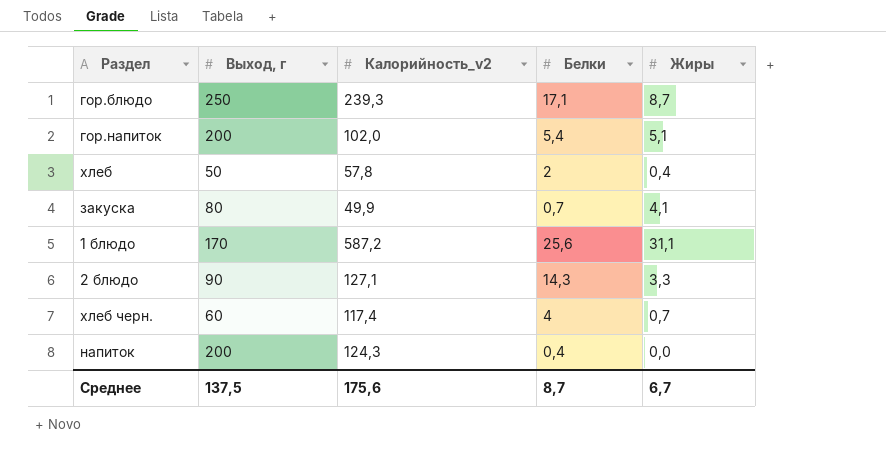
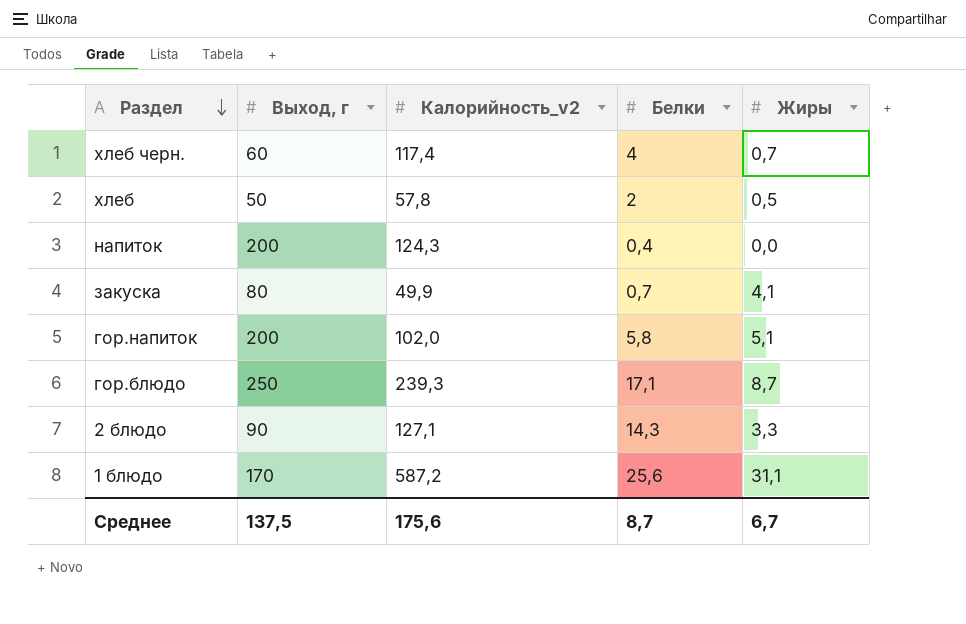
row order: none -> Раздел descending
хлеб | Жиры: 0,4 -> 0,5
гор.напиток | Белки: 5,4 -> 5,8

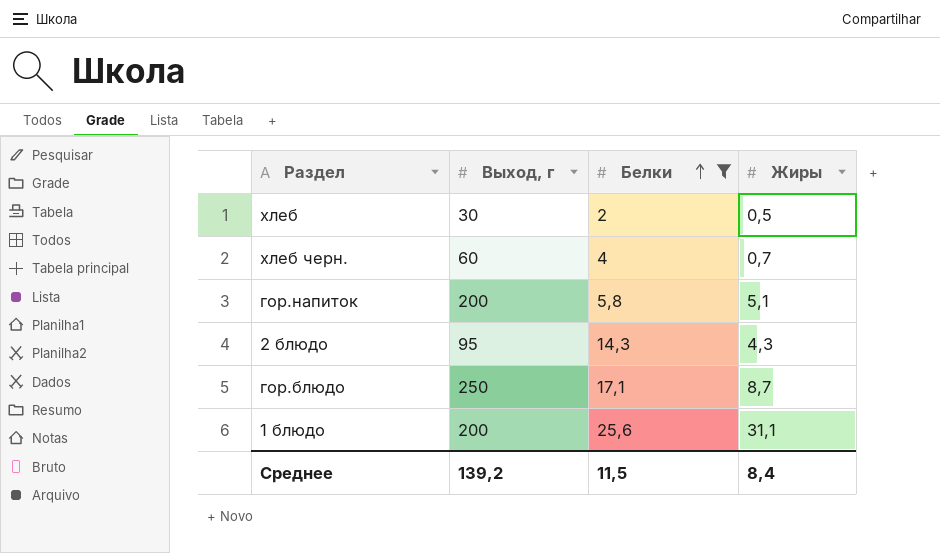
filter: none -> Белки >= 2
row order: Раздел descending -> Белки ascending
column Калорийность_v2 | position: 3 -> none
хлеб | Выход, г: 50 -> 30
2 блюдо | Выход, г: 90 -> 95
2 блюдо | Жиры: 3,3 -> 4,3
1 блюдо | Выход, г: 170 -> 200
Среднее | Выход, г: 137,5 -> 139,2
Среднее | Белки: 8,7 -> 11,5
Среднее | Жиры: 6,7 -> 8,4

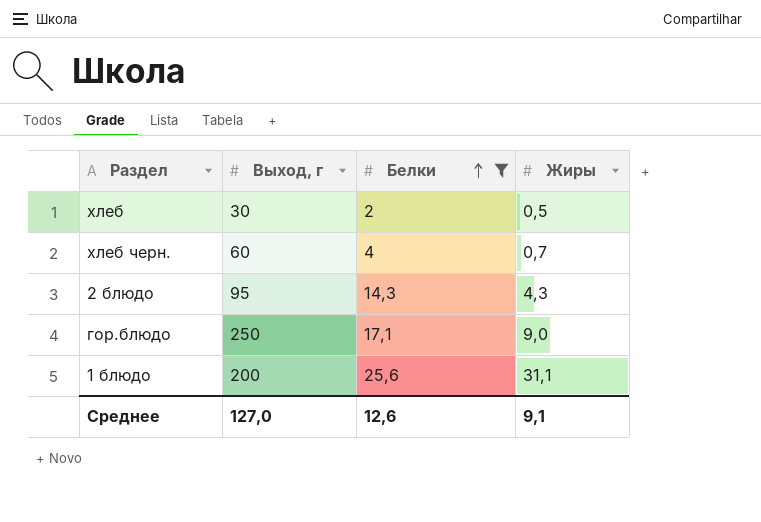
row гор.напиток: 200 | 5,8 | 5,1 -> none
гор.блюдо | Жиры: 8,7 -> 9,0
Среднее | Выход, г: 139,2 -> 127,0
Среднее | Белки: 11,5 -> 12,6
Среднее | Жиры: 8,4 -> 9,1

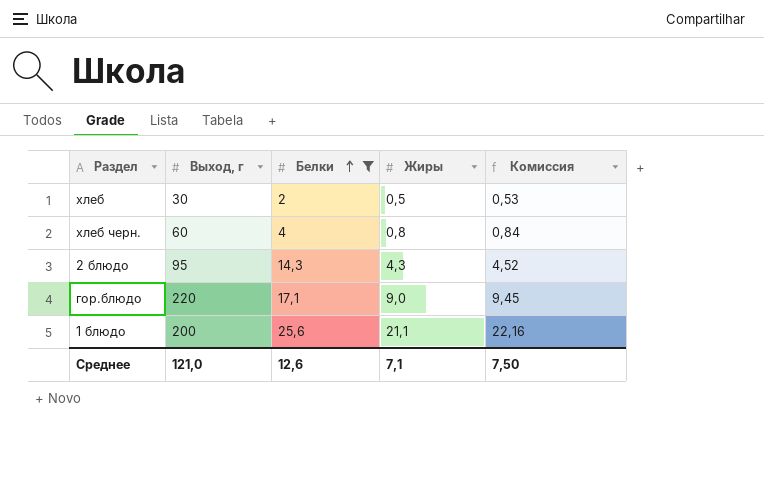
column Комиссия | formula: none -> [Жиры] * 1,05
хлеб черн. | Жиры: 0,7 -> 0,8
гор.блюдо | Выход, г: 250 -> 220
1 блюдо | Жиры: 31,1 -> 21,1
Среднее | Выход, г: 127,0 -> 121,0
Среднее | Жиры: 9,1 -> 7,1

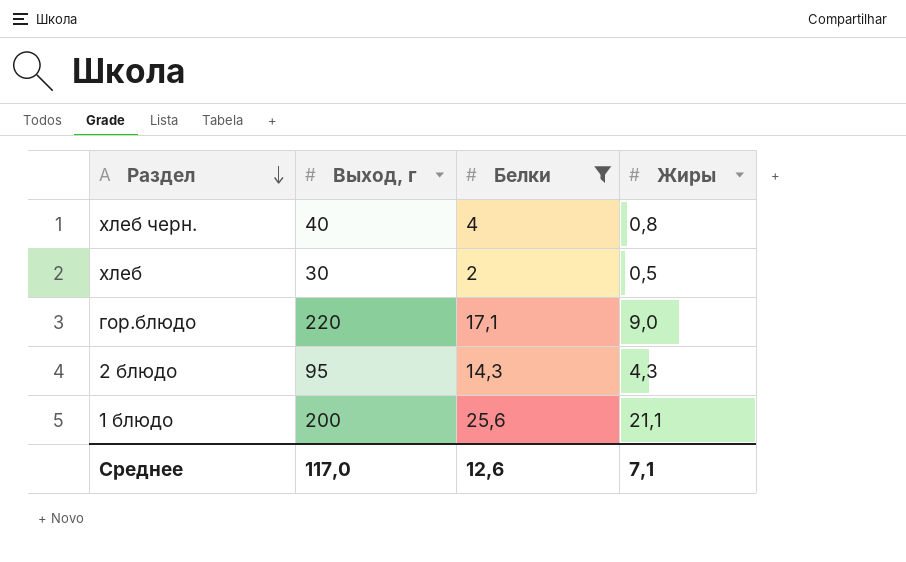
row order: Белки ascending -> Раздел descending
column Комиссия | formula: [Жиры] * 1,05 -> none
хлеб черн. | Выход, г: 60 -> 40
Среднее | Выход, г: 121,0 -> 117,0

